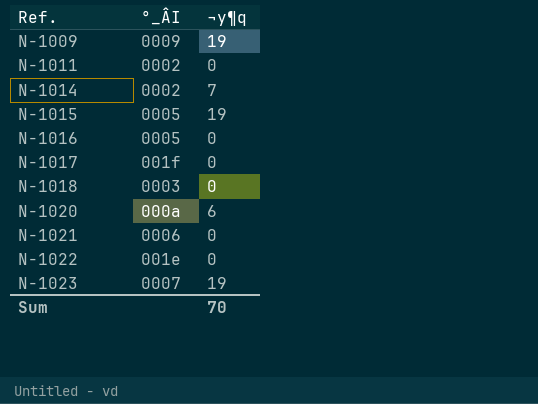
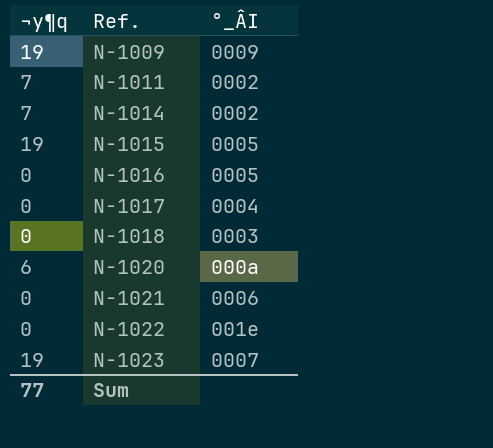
column ¬y¶q | position: 3 -> 1
N-1011 | ¬y¶q: 0 -> 7
N-1017 | °_ÂI: 001f -> 0004
Sum | ¬y¶q: 70 -> 77

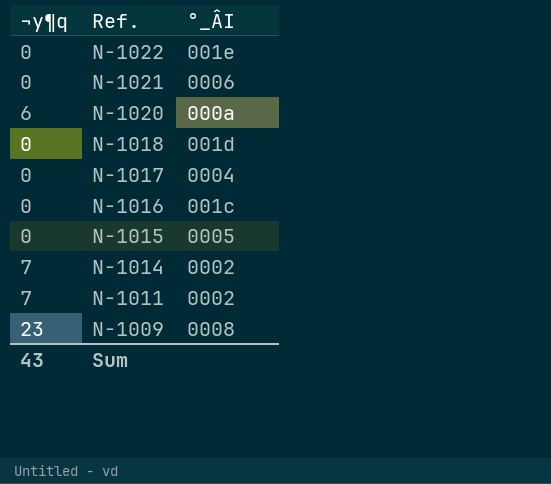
row order: Ref. ascending -> Ref. descending
row N-1023: 19 | 0007 -> none
N-1018 | °_ÂI: 0003 -> 001d
N-1016 | °_ÂI: 0005 -> 001c
N-1015 | ¬y¶q: 19 -> 0
N-1009 | ¬y¶q: 19 -> 23
N-1009 | °_ÂI: 0009 -> 0008
Sum | ¬y¶q: 77 -> 43

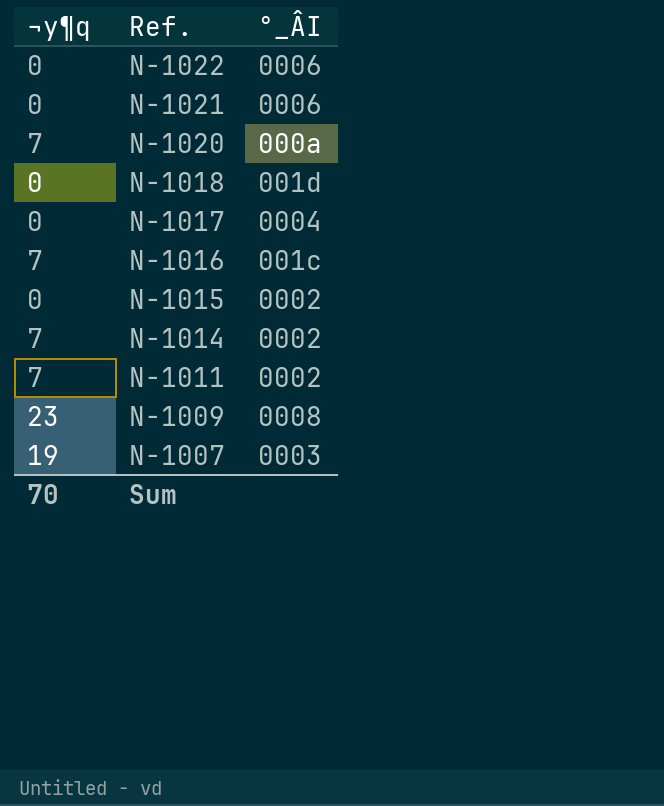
N-1022 | °_ÂI: 001e -> 0006
N-1020 | ¬y¶q: 6 -> 7
N-1016 | ¬y¶q: 0 -> 7
N-1015 | °_ÂI: 0005 -> 0002
row N-1007: none -> 19 | 0003
Sum | ¬y¶q: 43 -> 70

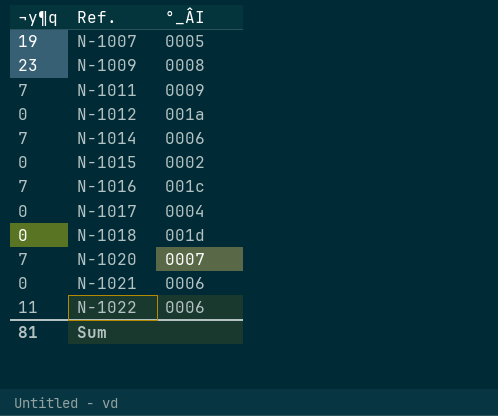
row order: Ref. descending -> Ref. ascending
N-1007 | °_ÂI: 0003 -> 0005
N-1011 | °_ÂI: 0002 -> 0009
row N-1012: none -> 0 | 001a
N-1014 | °_ÂI: 0002 -> 0006
N-1020 | °_ÂI: 000a -> 0007
N-1022 | ¬y¶q: 0 -> 11
Sum | ¬y¶q: 70 -> 81

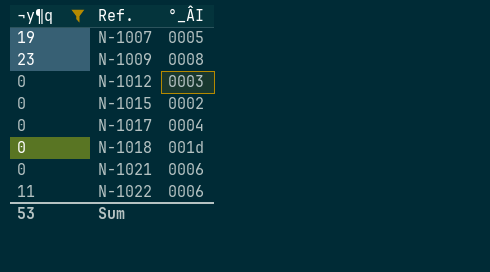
filter: none -> ¬y¶q != 7
N-1012 | °_ÂI: 001a -> 0003
Sum | ¬y¶q: 81 -> 53

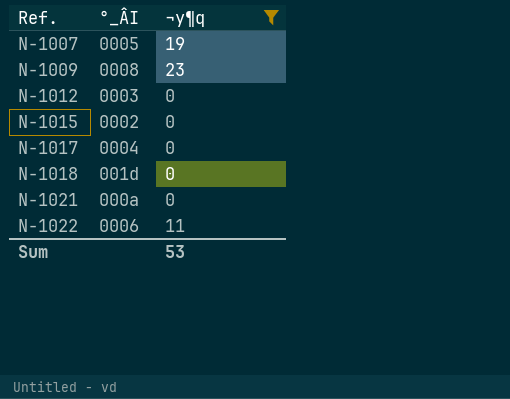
column ¬y¶q | position: 1 -> 3
N-1021 | °_ÂI: 0006 -> 000a

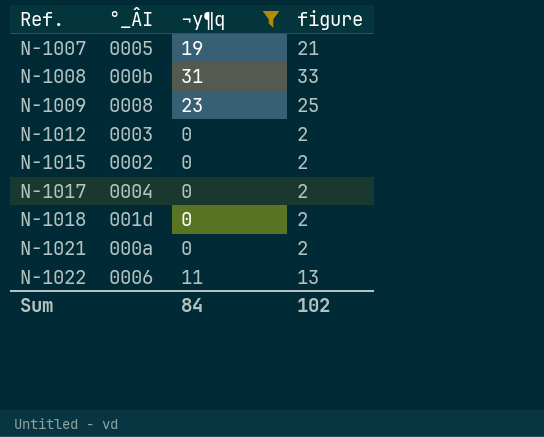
column figure | formula: none -> [¬y¶q] + 2
row N-1008: none -> 000b | 31 | 33
Sum | ¬y¶q: 53 -> 84

